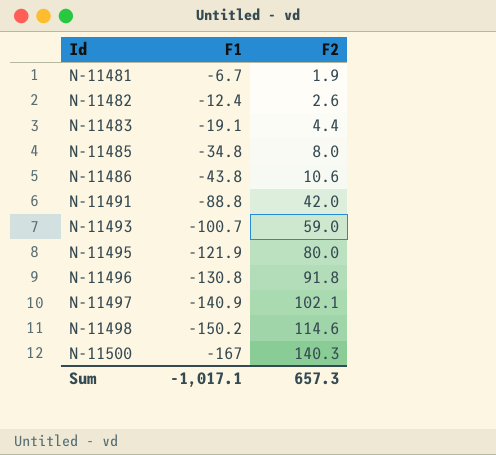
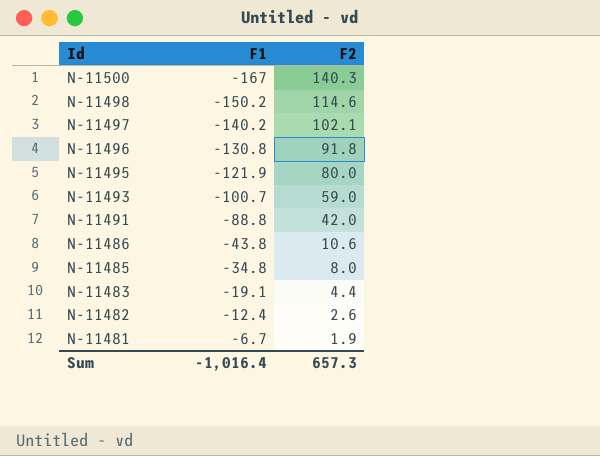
row order: Id ascending -> Id descending
N-11497 | F1: -140.9 -> -140.2
Sum | F1: -1,017.1 -> -1,016.4

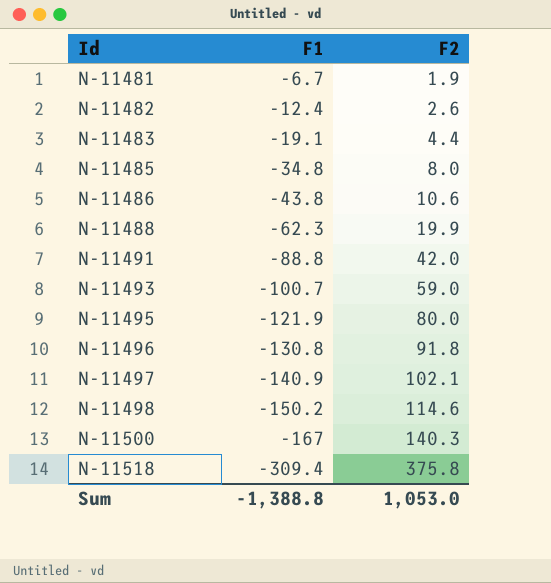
row order: Id descending -> Id ascending
row N-11488: none -> -62.3 | 19.9
N-11497 | F1: -140.2 -> -140.9
row N-11518: none -> -309.4 | 375.8
Sum | F1: -1,016.4 -> -1,388.8
Sum | F2: 657.3 -> 1,053.0

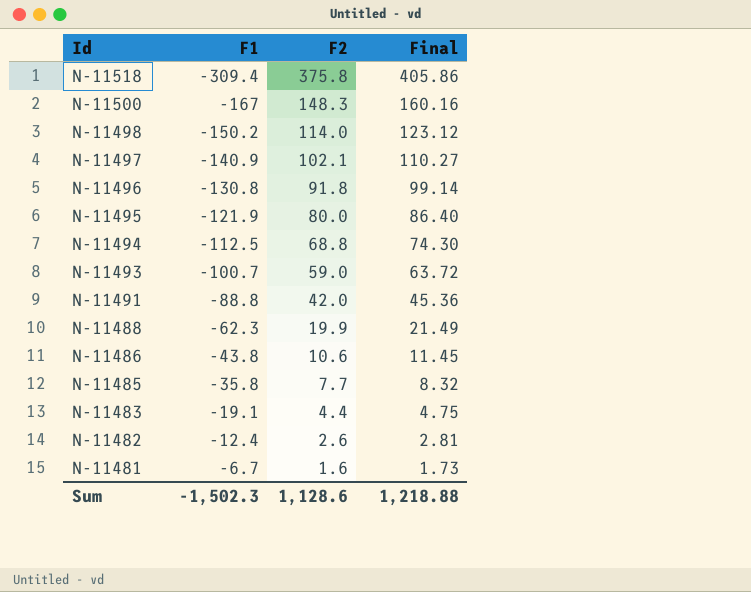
row order: Id ascending -> Id descending
column Final | formula: none -> [F2] * 1.08
N-11500 | F2: 140.3 -> 148.3
N-11498 | F2: 114.6 -> 114.0
row N-11494: none -> -112.5 | 68.8 | 74.30
N-11485 | F1: -34.8 -> -35.8
N-11485 | F2: 8.0 -> 7.7
N-11481 | F2: 1.9 -> 1.6
Sum | F1: -1,388.8 -> -1,502.3
Sum | F2: 1,053.0 -> 1,128.6

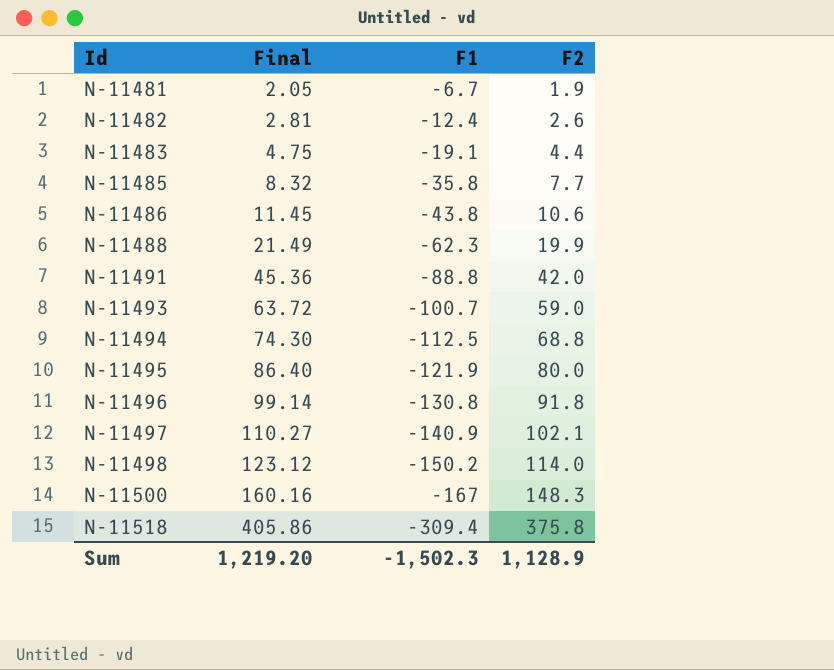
row order: Id descending -> Id ascending
column Final | position: 4 -> 2
N-11481 | Final: 1.73 -> 2.05
N-11481 | F2: 1.6 -> 1.9
Sum | Final: 1,218.88 -> 1,219.20
Sum | F2: 1,128.6 -> 1,128.9

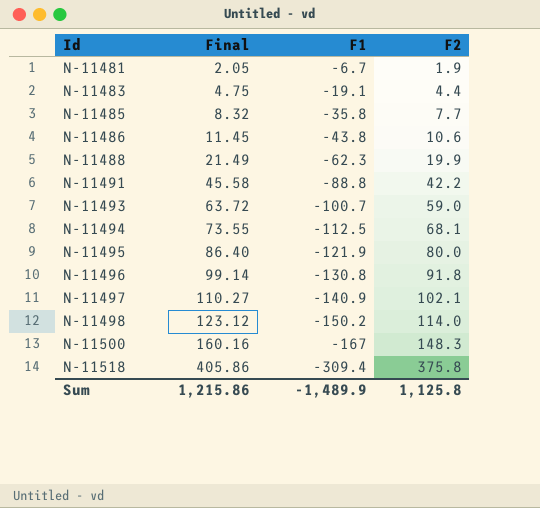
row N-11482: 2.81 | -12.4 | 2.6 -> none
N-11491 | Final: 45.36 -> 45.58
N-11491 | F2: 42.0 -> 42.2
N-11494 | Final: 74.30 -> 73.55
N-11494 | F2: 68.8 -> 68.1
Sum | Final: 1,219.20 -> 1,215.86
Sum | F1: -1,502.3 -> -1,489.9
Sum | F2: 1,128.9 -> 1,125.8

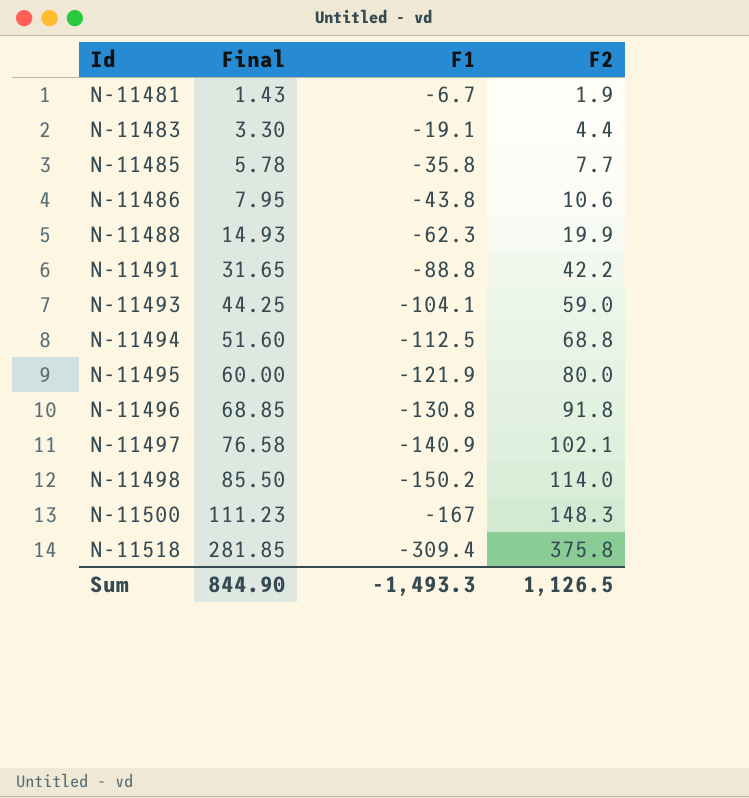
column Final | formula: [F2] * 1.08 -> [F2] * 0.75
N-11493 | F1: -100.7 -> -104.1
N-11494 | F2: 68.1 -> 68.8
Sum | Final: 1,215.86 -> 844.90
Sum | F1: -1,489.9 -> -1,493.3
Sum | F2: 1,125.8 -> 1,126.5

